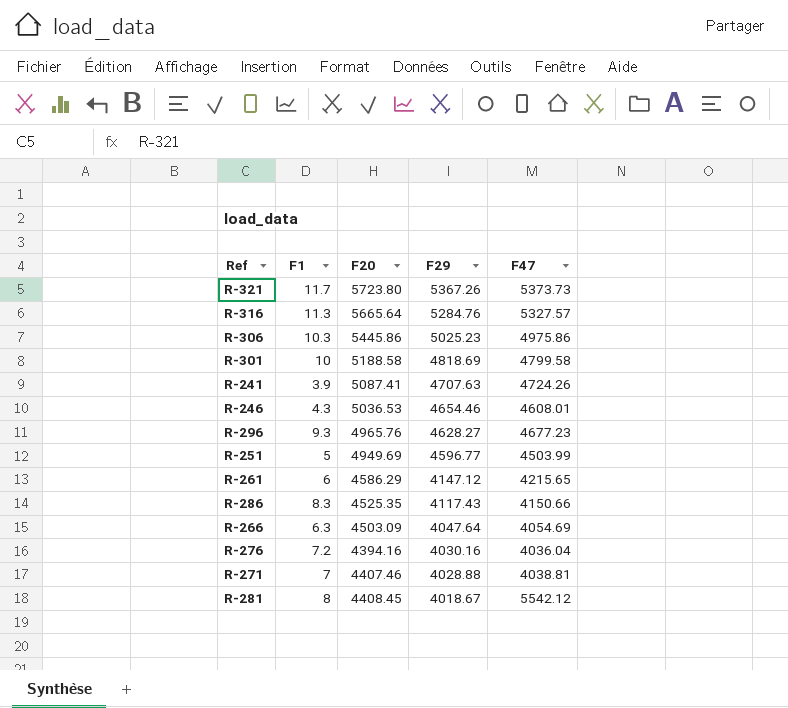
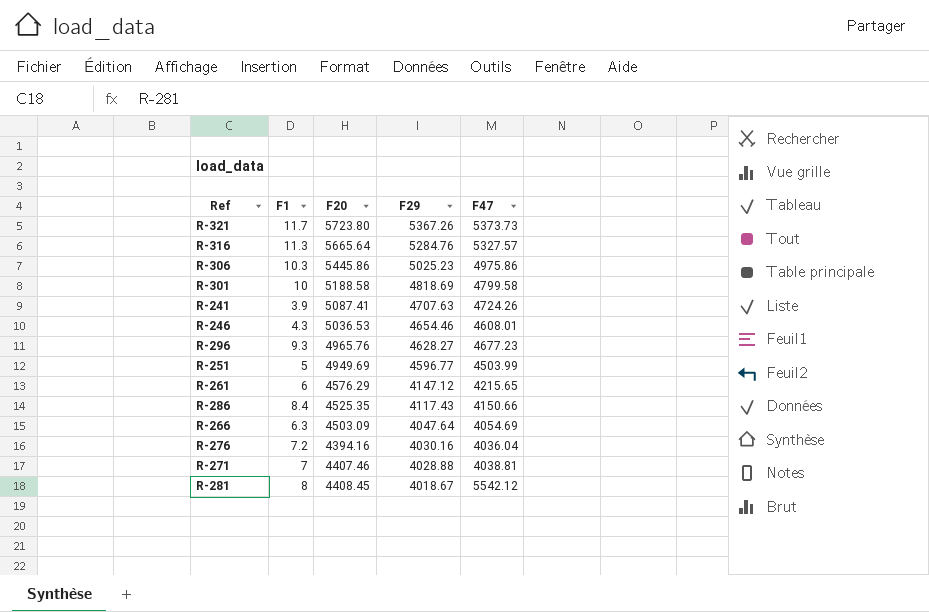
R-261 | F20: 4586.29 -> 4576.29
R-286 | F1: 8.3 -> 8.4

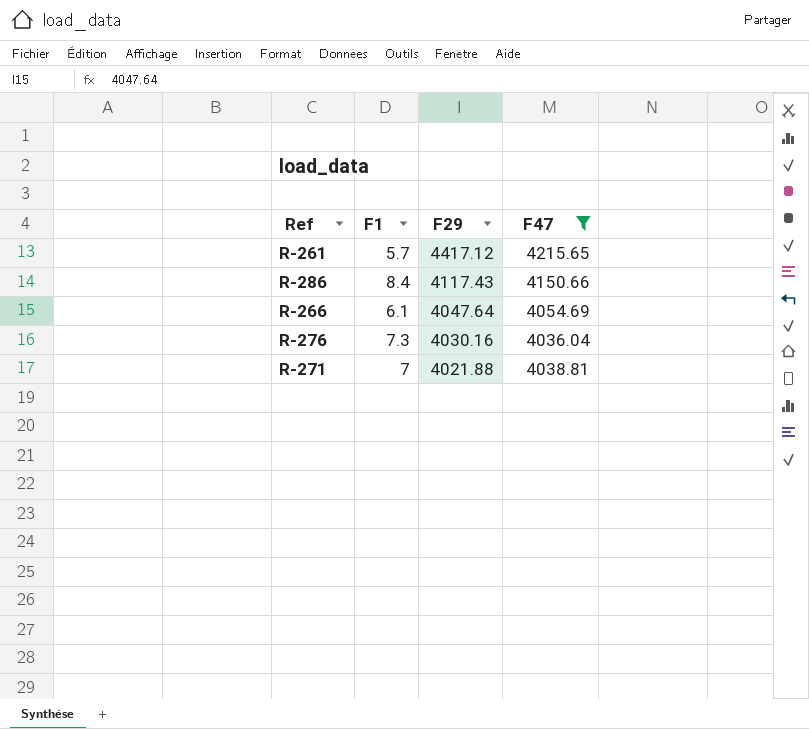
filter: none -> F47 <= 4215.65
column F20 | position: 3 -> none
R-261 | F1: 6 -> 5.7
R-261 | F29: 4147.12 -> 4417.12
R-266 | F1: 6.3 -> 6.1
R-276 | F1: 7.2 -> 7.3
R-271 | F29: 4028.88 -> 4021.88

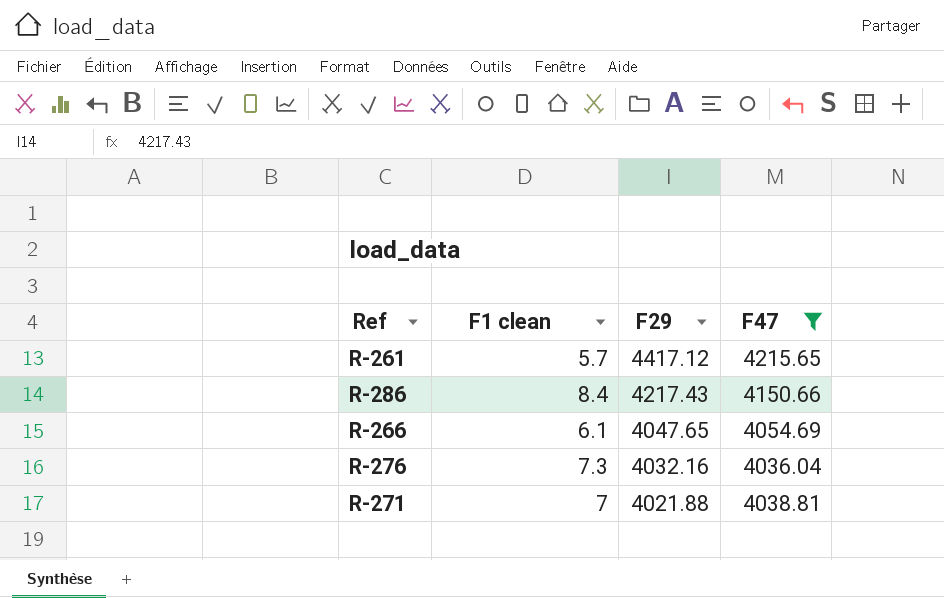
column name: F1 -> F1 clean
R-286 | F29: 4117.43 -> 4217.43
R-266 | F29: 4047.64 -> 4047.65
R-276 | F29: 4030.16 -> 4032.16

